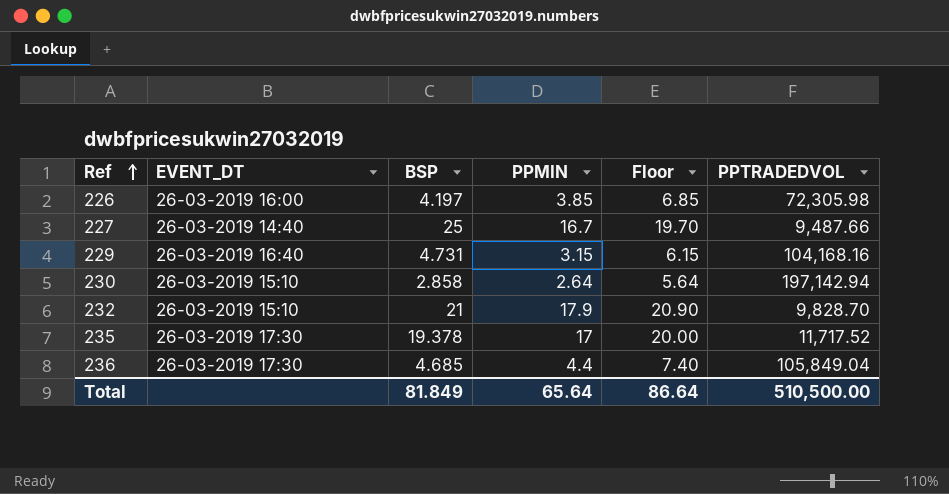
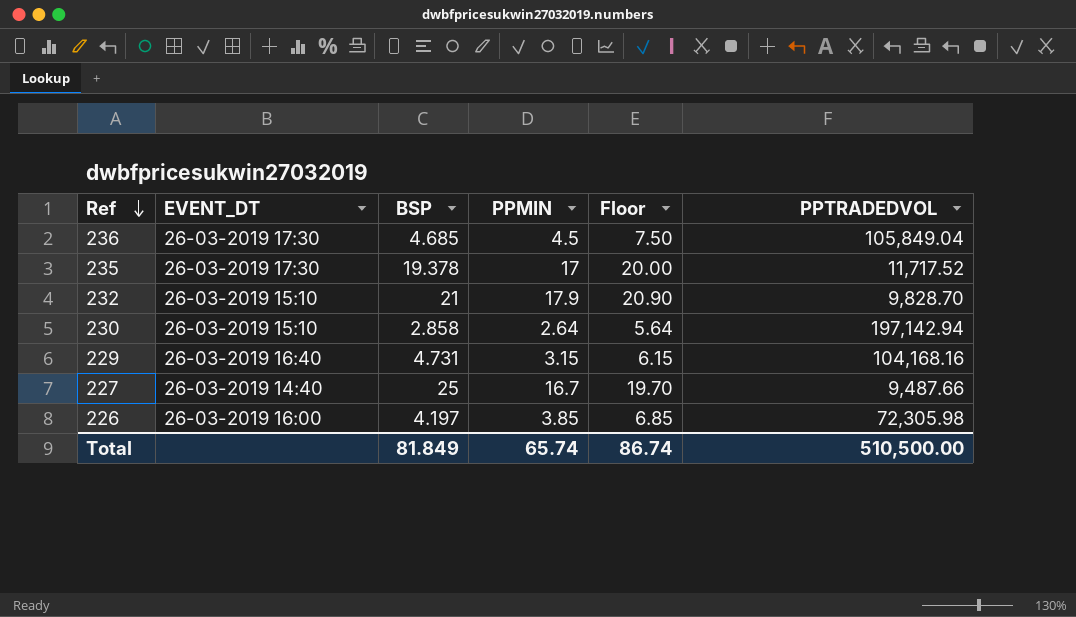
row order: Ref ascending -> Ref descending
236 | PPMIN: 4.4 -> 4.5
236 | Floor: 7.40 -> 7.50
Total | PPMIN: 65.64 -> 65.74
Total | Floor: 86.64 -> 86.74

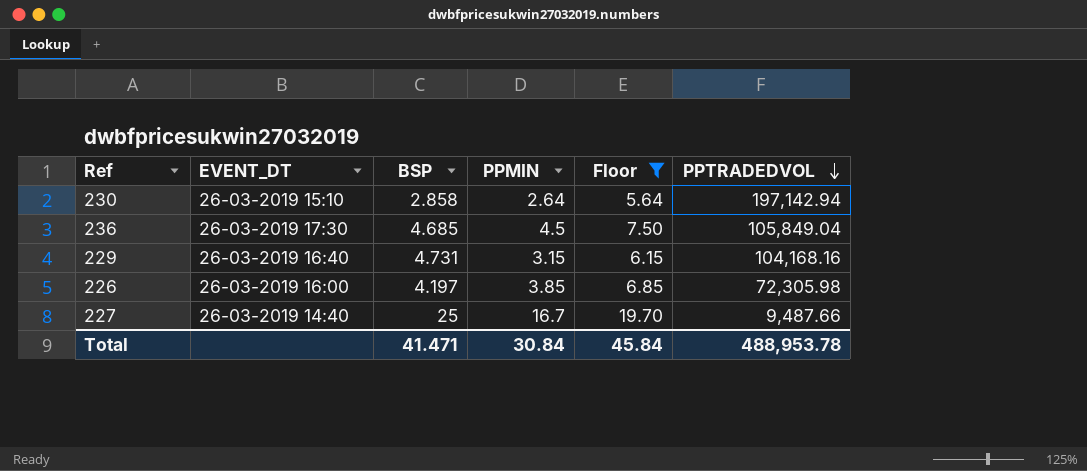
filter: none -> Floor <= 19.70
row order: Ref descending -> PPTRADEDVOL descending
Total | BSP: 81.849 -> 41.471
Total | PPMIN: 65.74 -> 30.84
Total | Floor: 86.74 -> 45.84
Total | PPTRADEDVOL: 510,500.00 -> 488,953.78

